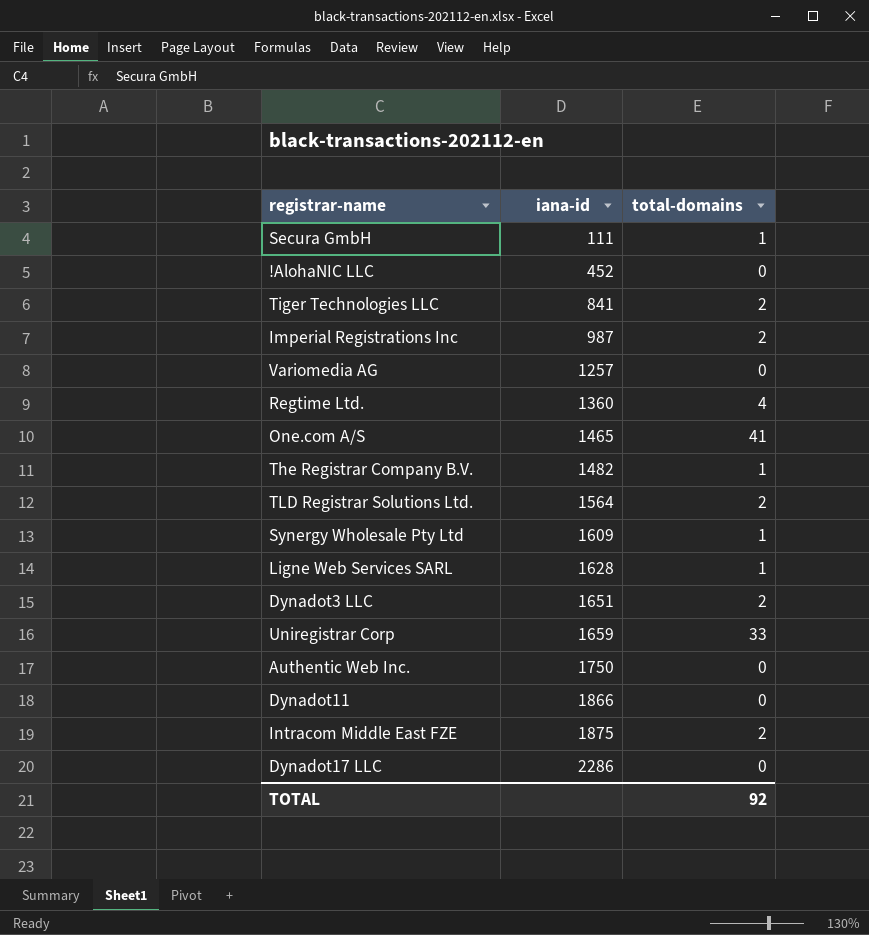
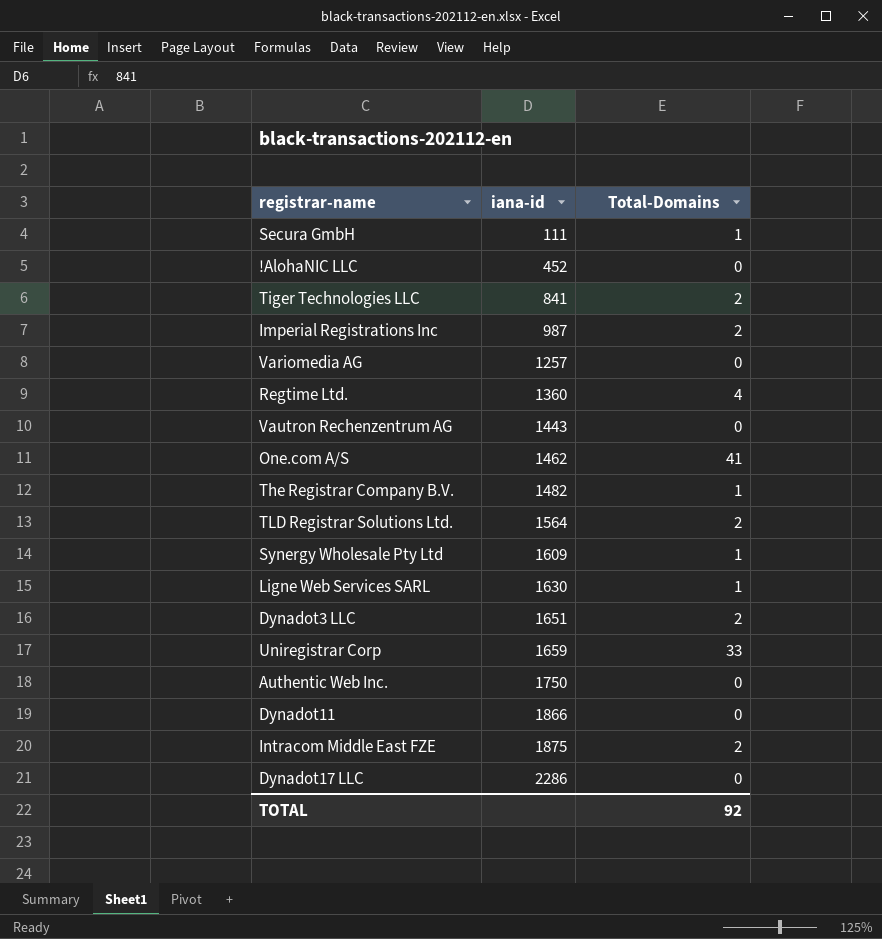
column name: total-domains -> Total-Domains
row Vautron Rechenzentrum AG: none -> 1443 | 0
One.com A/S | iana-id: 1465 -> 1462
Ligne Web Services SARL | iana-id: 1628 -> 1630

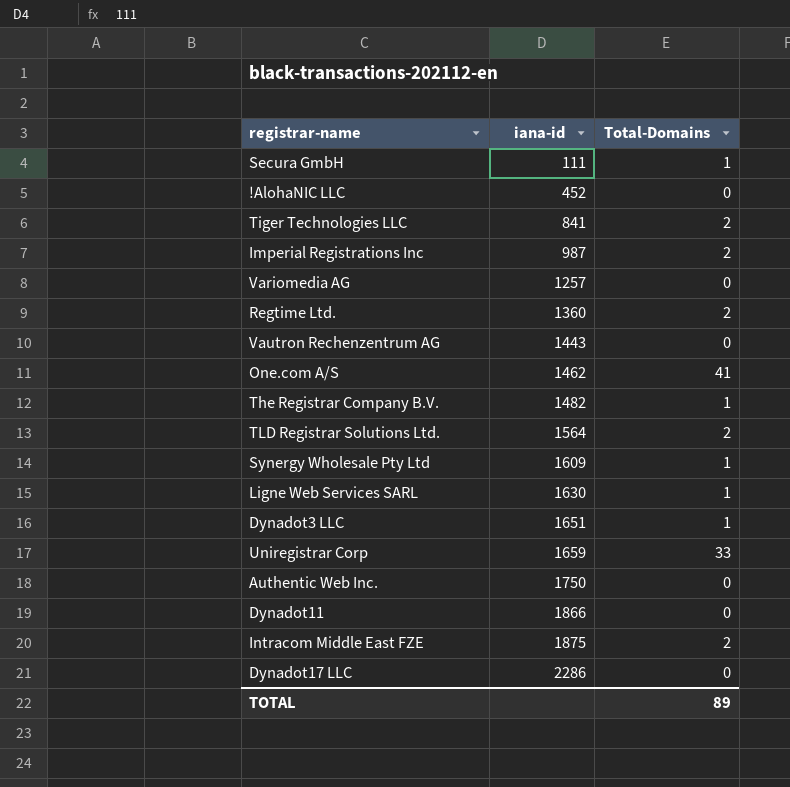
Regtime Ltd. | Total-Domains: 4 -> 2
Dynadot3 LLC | Total-Domains: 2 -> 1
TOTAL | Total-Domains: 92 -> 89

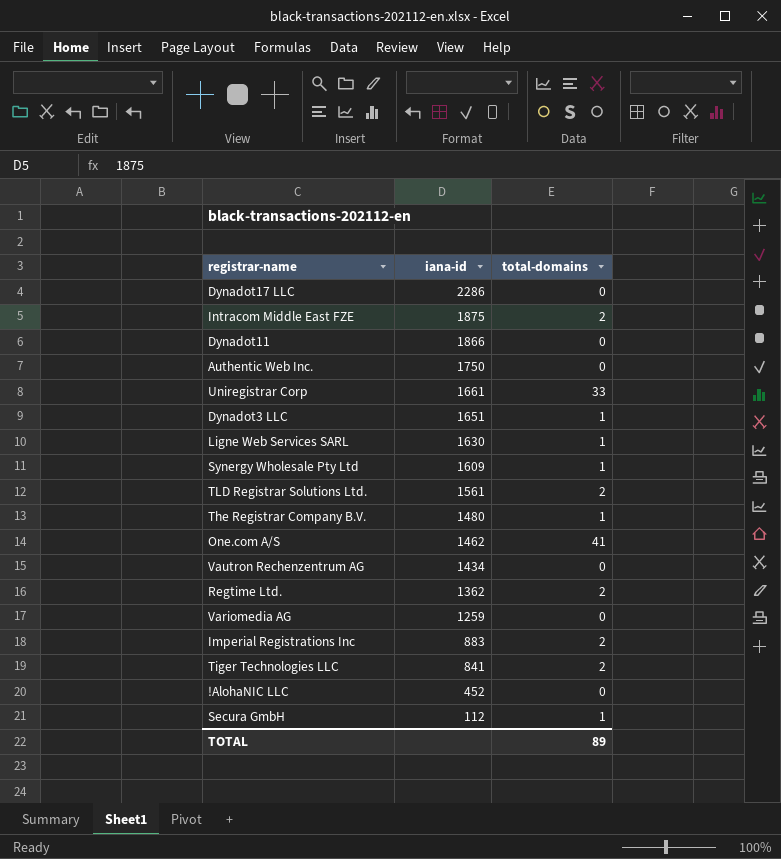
row order: iana-id ascending -> iana-id descending
column name: Total-Domains -> total-domains
Uniregistrar Corp | iana-id: 1659 -> 1661
TLD Registrar Solutions Ltd. | iana-id: 1564 -> 1561
The Registrar Company B.V. | iana-id: 1482 -> 1480
Vautron Rechenzentrum AG | iana-id: 1443 -> 1434
Regtime Ltd. | iana-id: 1360 -> 1362
Variomedia AG | iana-id: 1257 -> 1259
Imperial Registrations Inc | iana-id: 987 -> 883
Secura GmbH | iana-id: 111 -> 112

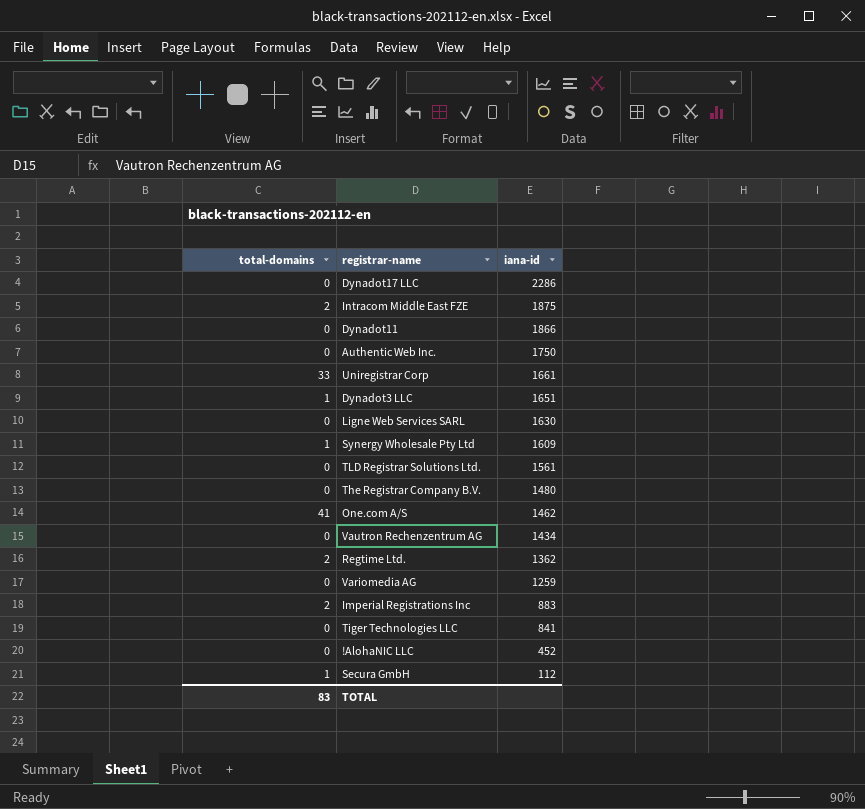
column total-domains | position: 3 -> 1
Ligne Web Services SARL | total-domains: 1 -> 0
TLD Registrar Solutions Ltd. | total-domains: 2 -> 0
The Registrar Company B.V. | total-domains: 1 -> 0
Tiger Technologies LLC | total-domains: 2 -> 0
TOTAL | total-domains: 89 -> 83

